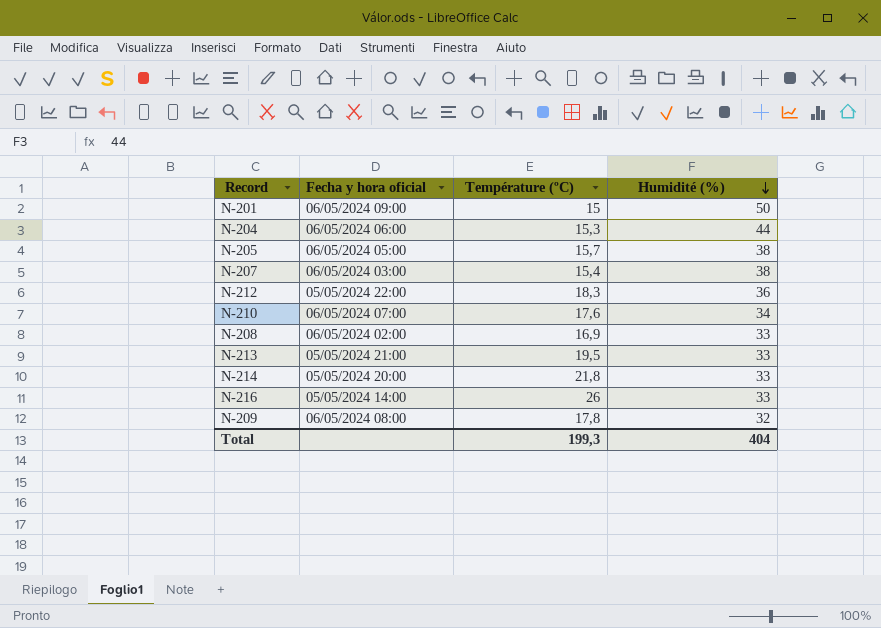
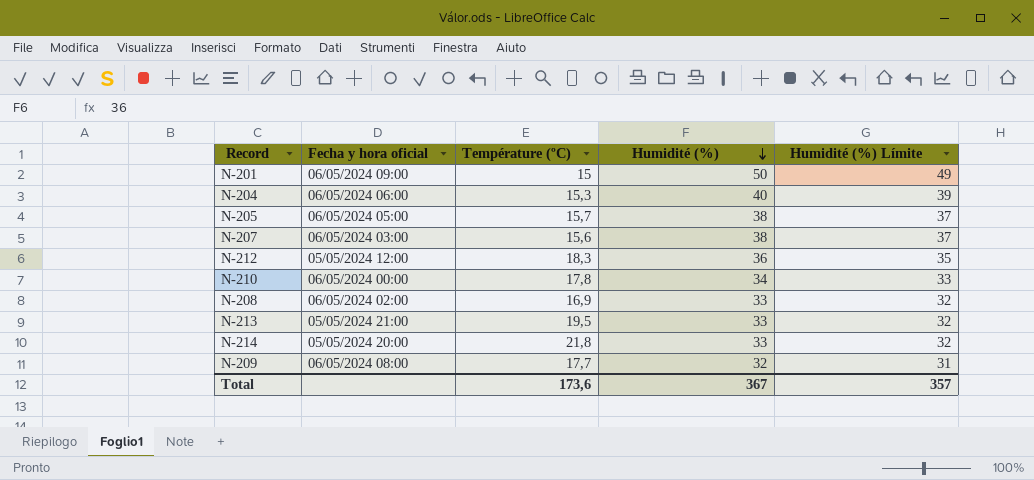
column Humidité (%) Límite | formula: none -> [Humidité (%)] - 1
row N-216: 05/05/2024 14:00 | 26 | 33 -> none
N-204 | Humidité (%): 44 -> 40
N-207 | Température (ºC): 15,4 -> 15,6
N-212 | Fecha y hora oficial: 05/05/2024 22:00 -> 05/05/2024 12:00
N-210 | Fecha y hora oficial: 06/05/2024 07:00 -> 06/05/2024 00:00
N-210 | Température (ºC): 17,6 -> 17,8
N-209 | Température (ºC): 17,8 -> 17,7
Total | Température (ºC): 199,3 -> 173,6
Total | Humidité (%): 404 -> 367

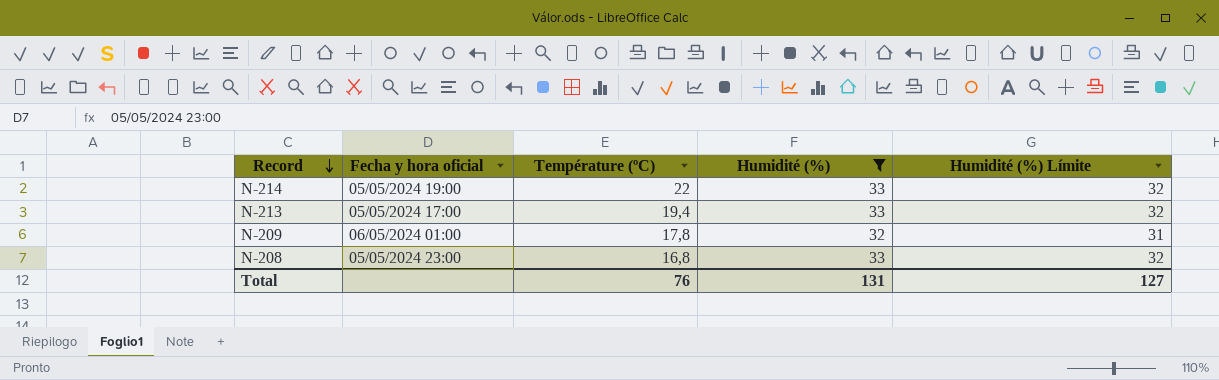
filter: none -> Humidité (%) <= 33
row order: Humidité (%) descending -> Record descending
N-214 | Fecha y hora oficial: 05/05/2024 20:00 -> 05/05/2024 19:00
N-214 | Température (ºC): 21,8 -> 22
N-213 | Fecha y hora oficial: 05/05/2024 21:00 -> 05/05/2024 17:00
N-213 | Température (ºC): 19,5 -> 19,4
N-209 | Fecha y hora oficial: 06/05/2024 08:00 -> 06/05/2024 01:00
N-209 | Température (ºC): 17,7 -> 17,8
N-208 | Fecha y hora oficial: 06/05/2024 02:00 -> 05/05/2024 23:00
N-208 | Température (ºC): 16,9 -> 16,8
Total | Température (ºC): 173,6 -> 76
Total | Humidité (%): 367 -> 131
Total | Humidité (%) Límite: 357 -> 127

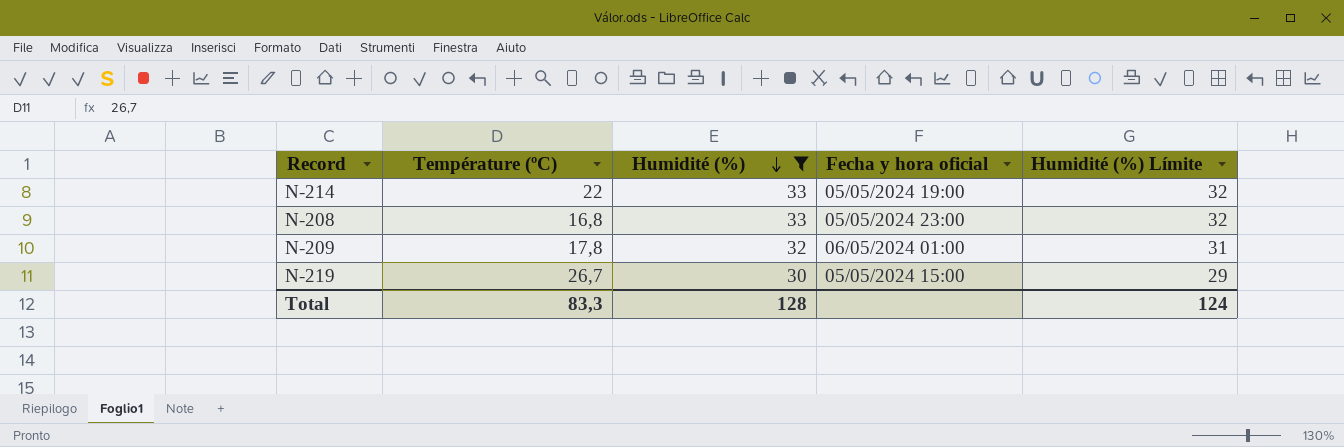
row order: Record descending -> Humidité (%) descending
column Fecha y hora oficial | position: 2 -> 4
row N-213: 05/05/2024 17:00 | 19,4 | 33 | 32 -> none
row N-219: none -> 26,7 | 30 | 05/05/2024 15:00 | 29
Total | Température (ºC): 76 -> 83,3
Total | Humidité (%): 131 -> 128
Total | Humidité (%) Límite: 127 -> 124

